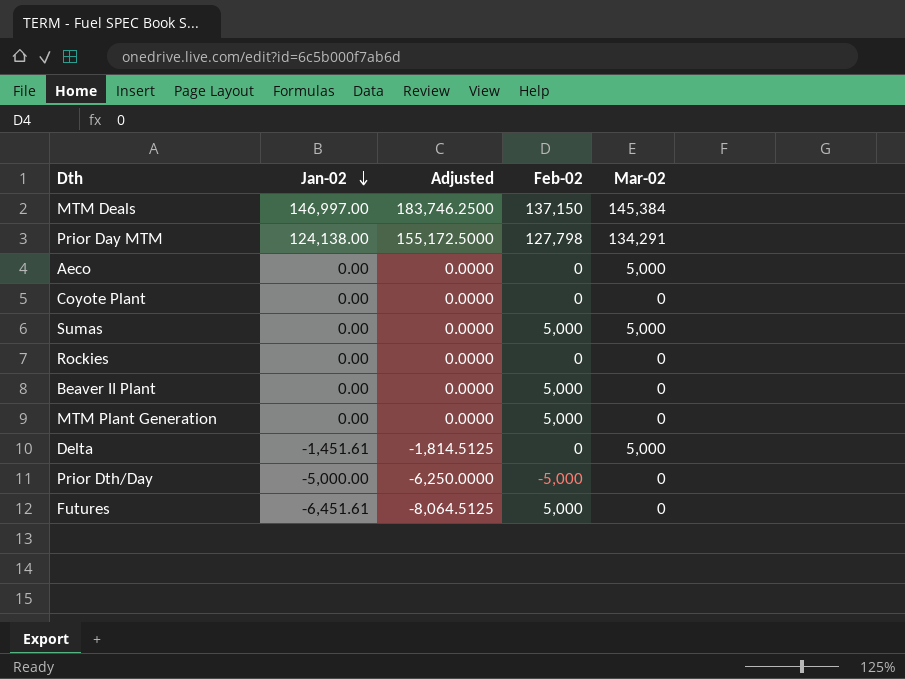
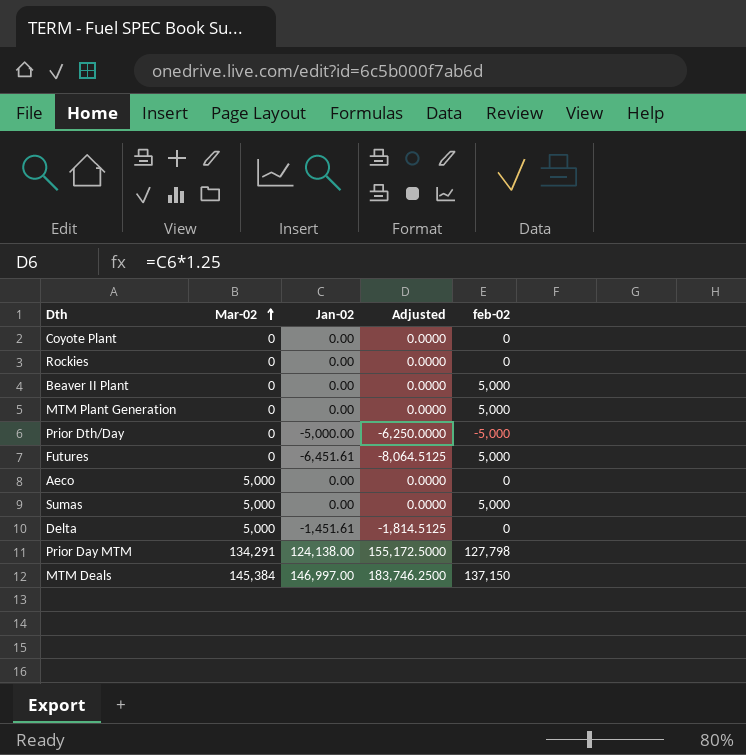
row order: Jan-02 descending -> Mar-02 ascending
column Mar-02 | position: 5 -> 2
column name: Feb-02 -> feb-02

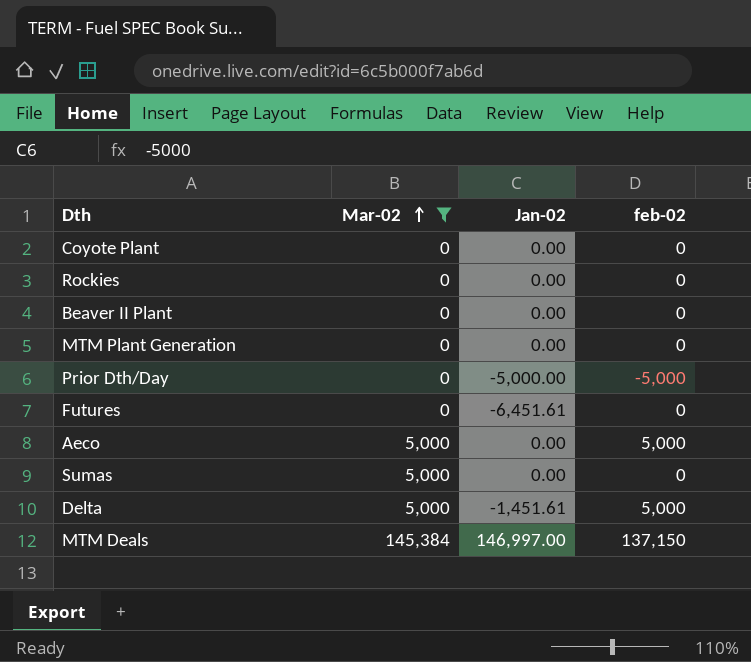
filter: none -> Mar-02 != 134,291
column Adjusted | formula: [Jan-02] * 1.25 -> none
Beaver II Plant | feb-02: 5,000 -> 0
MTM Plant Generation | feb-02: 5,000 -> 0
Futures | feb-02: 5,000 -> 0
Aeco | feb-02: 0 -> 5,000
Sumas | feb-02: 5,000 -> 0
Delta | feb-02: 0 -> 5,000

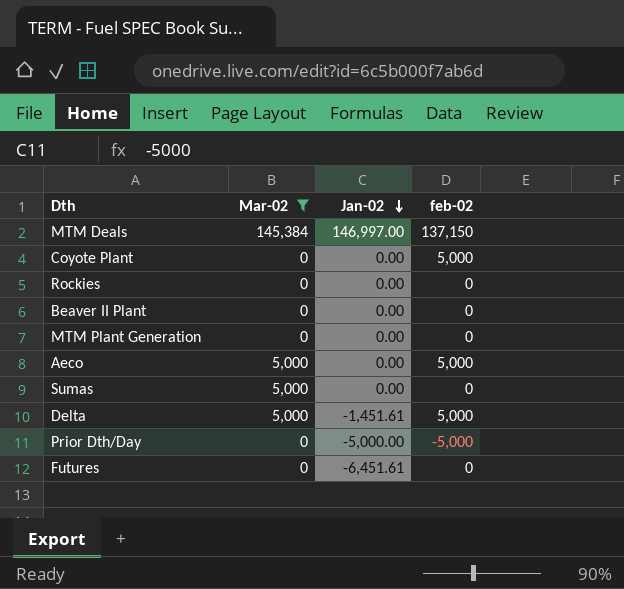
row order: Mar-02 ascending -> Jan-02 descending
Coyote Plant | feb-02: 0 -> 5,000

